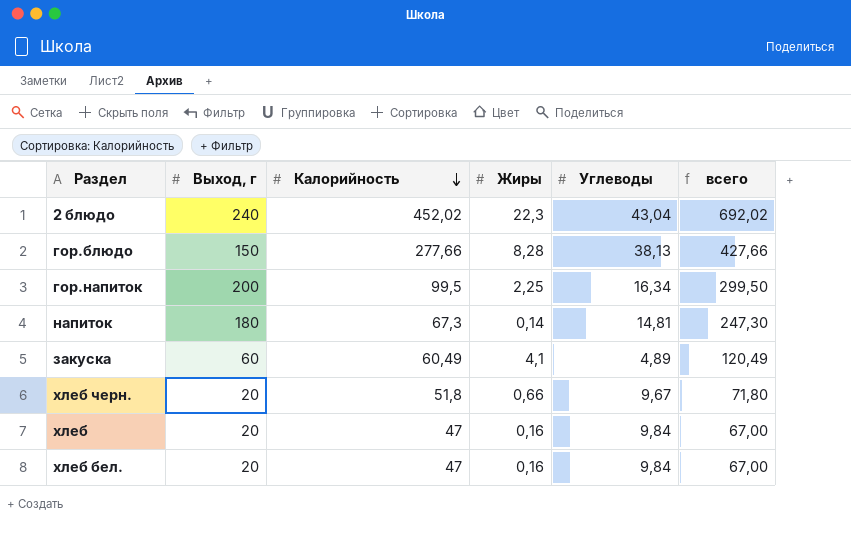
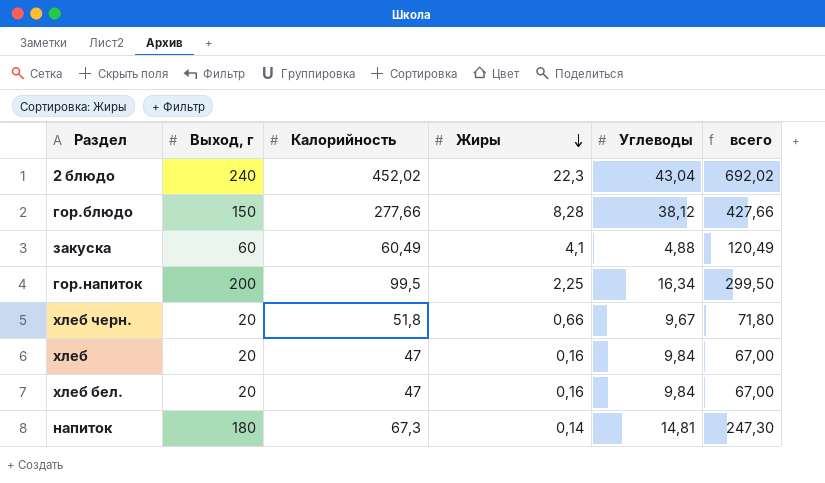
row order: Калорийность descending -> Жиры descending
гор.блюдо | Углеводы: 38,13 -> 38,12
закуска | Углеводы: 4,89 -> 4,88

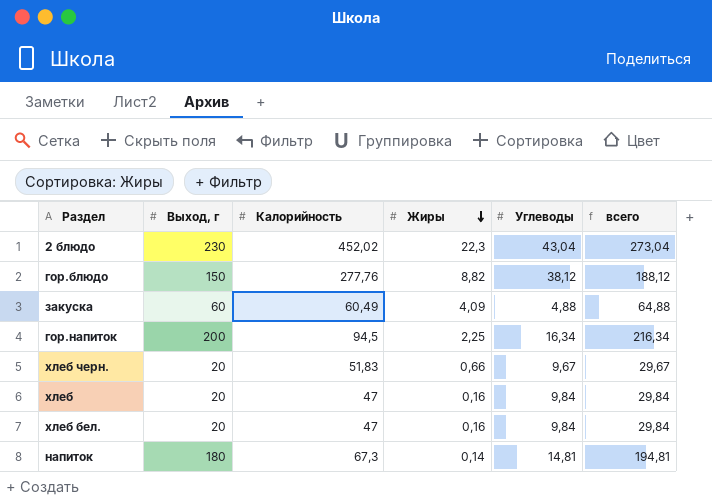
column всего | formula: [Выход, г] + [Калорийность] -> [Выход, г] + [Углеводы]
2 блюдо | Выход, г: 240 -> 230
гор.блюдо | Калорийность: 277,66 -> 277,76
гор.блюдо | Жиры: 8,28 -> 8,82
закуска | Жиры: 4,1 -> 4,09
гор.напиток | Калорийность: 99,5 -> 94,5
хлеб черн. | Калорийность: 51,8 -> 51,83

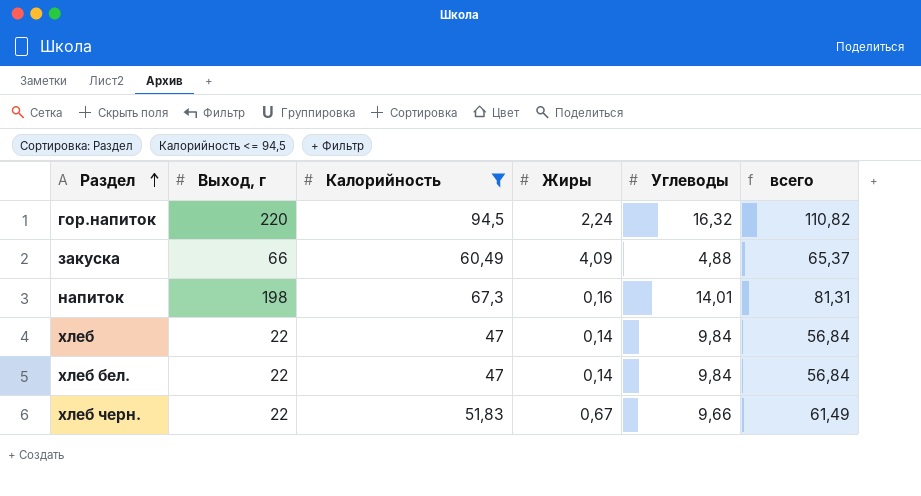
filter: none -> Калорийность <= 94,5
row order: Жиры descending -> Раздел ascending
column всего | formula: [Выход, г] + [Углеводы] -> [Калорийность] + [Углеводы]
гор.напиток | Выход, г: 200 -> 220
гор.напиток | Жиры: 2,25 -> 2,24
гор.напиток | Углеводы: 16,34 -> 16,32
закуска | Выход, г: 60 -> 66
напиток | Выход, г: 180 -> 198
напиток | Жиры: 0,14 -> 0,16
напиток | Углеводы: 14,81 -> 14,01
хлеб | Выход, г: 20 -> 22
хлеб | Жиры: 0,16 -> 0,14
хлеб бел. | Выход, г: 20 -> 22
хлеб бел. | Жиры: 0,16 -> 0,14
хлеб черн. | Выход, г: 20 -> 22
хлеб черн. | Жиры: 0,66 -> 0,67
хлеб черн. | Углеводы: 9,67 -> 9,66

